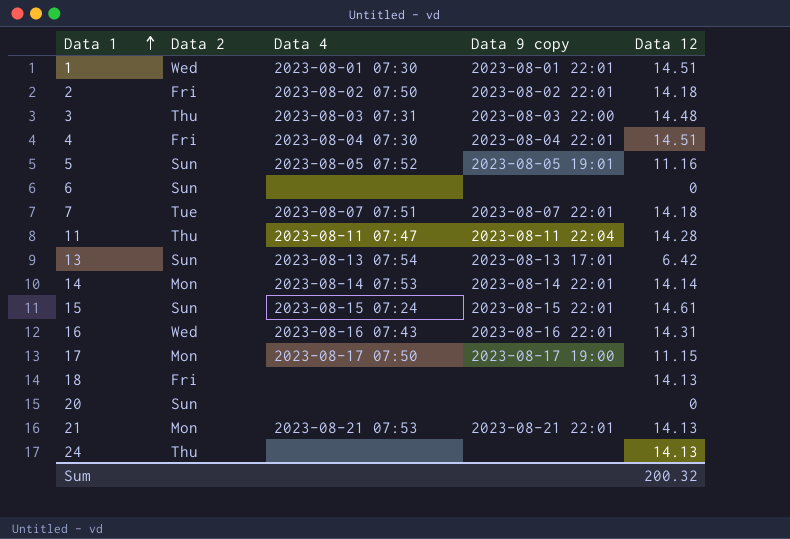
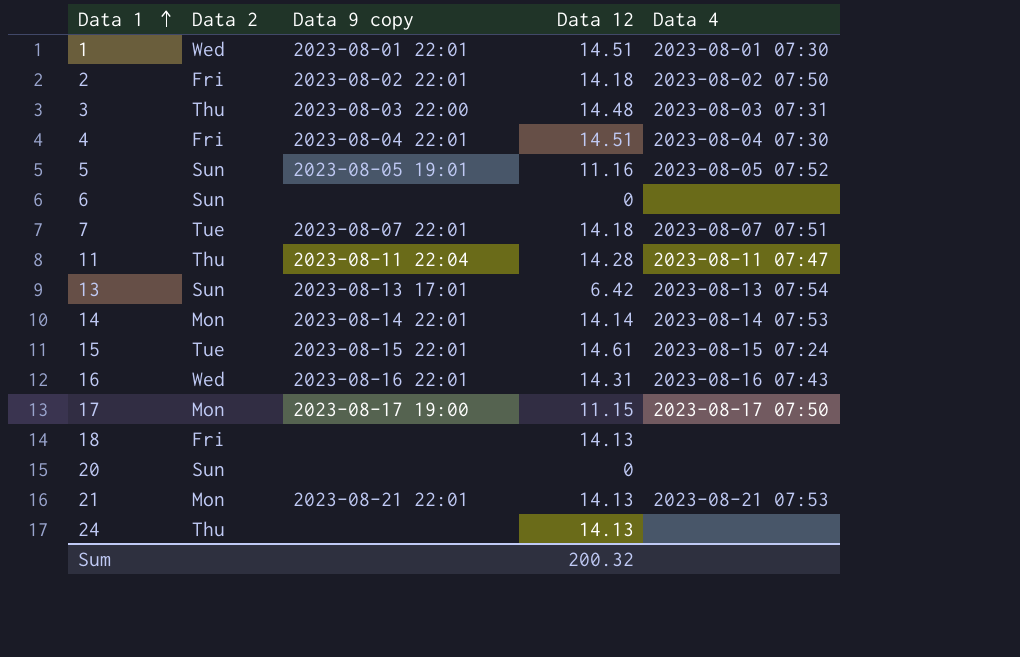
column Data 4 | position: 3 -> 5
15 | Data 2: Sun -> Tue

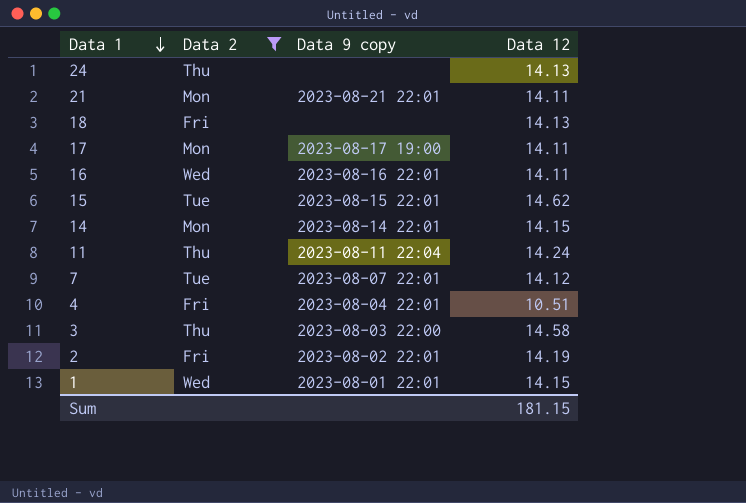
filter: none -> Data 2 != Sun
row order: Data 1 ascending -> Data 1 descending
column Data 4 | position: 5 -> none
21 | Data 12: 14.13 -> 14.11
17 | Data 12: 11.15 -> 14.11
16 | Data 12: 14.31 -> 14.11
15 | Data 12: 14.61 -> 14.62
14 | Data 12: 14.14 -> 14.15
11 | Data 12: 14.28 -> 14.24
7 | Data 12: 14.18 -> 14.12
4 | Data 12: 14.51 -> 10.51
3 | Data 12: 14.48 -> 14.58
2 | Data 12: 14.18 -> 14.19
1 | Data 12: 14.51 -> 14.15
Sum | Data 12: 200.32 -> 181.15

